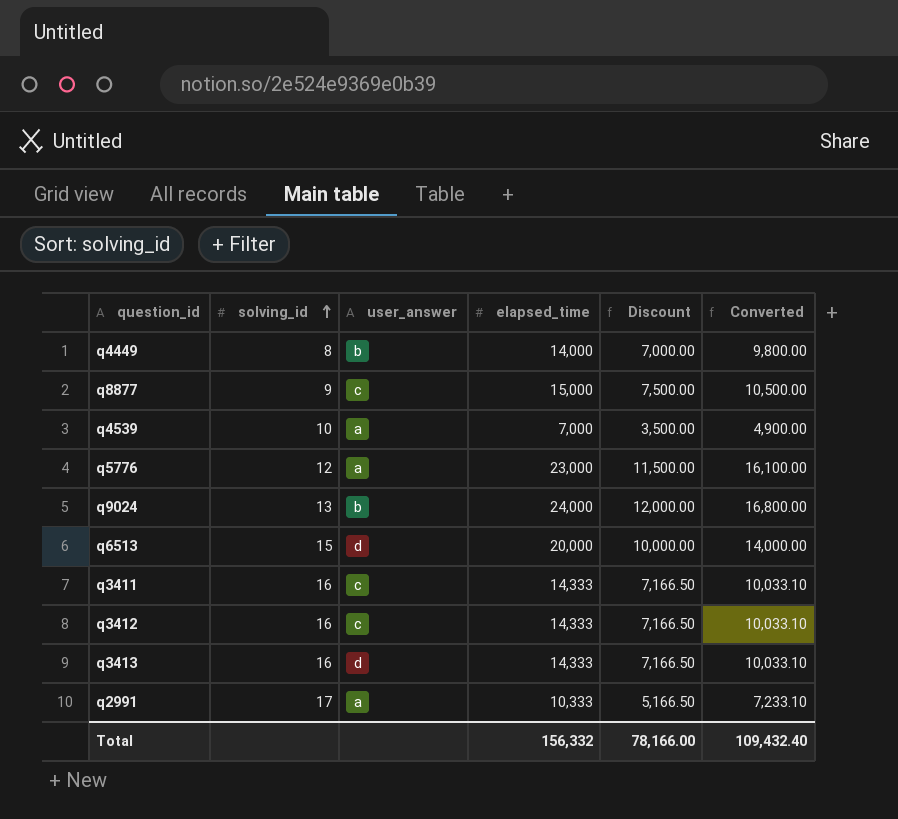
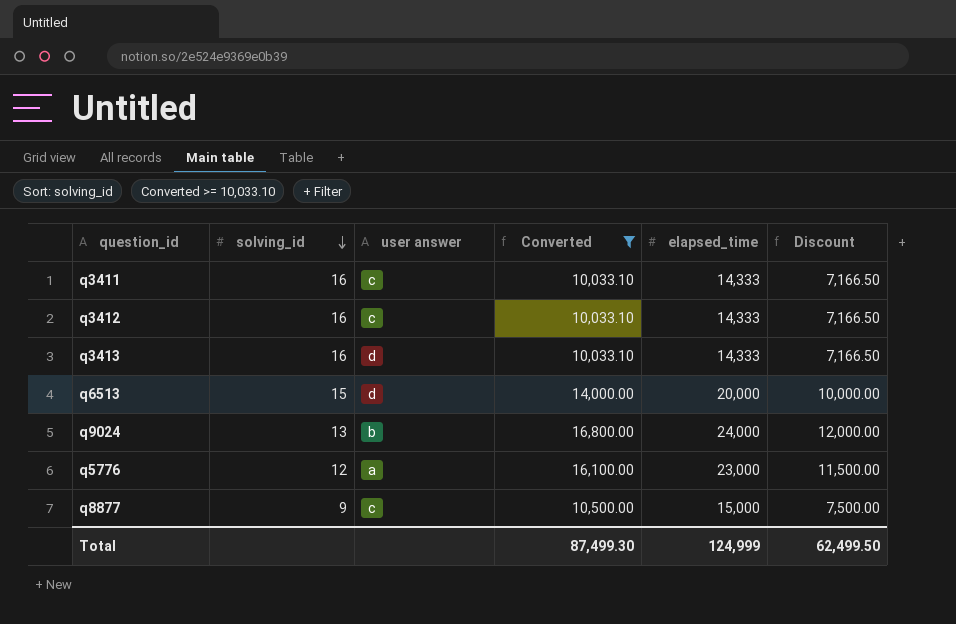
filter: none -> Converted >= 10,033.10
row order: solving_id ascending -> solving_id descending
column name: user_answer -> user answer
column Converted | position: 6 -> 4
Total | Converted: 109,432.40 -> 87,499.30
Total | elapsed_time: 156,332 -> 124,999
Total | Discount: 78,166.00 -> 62,499.50

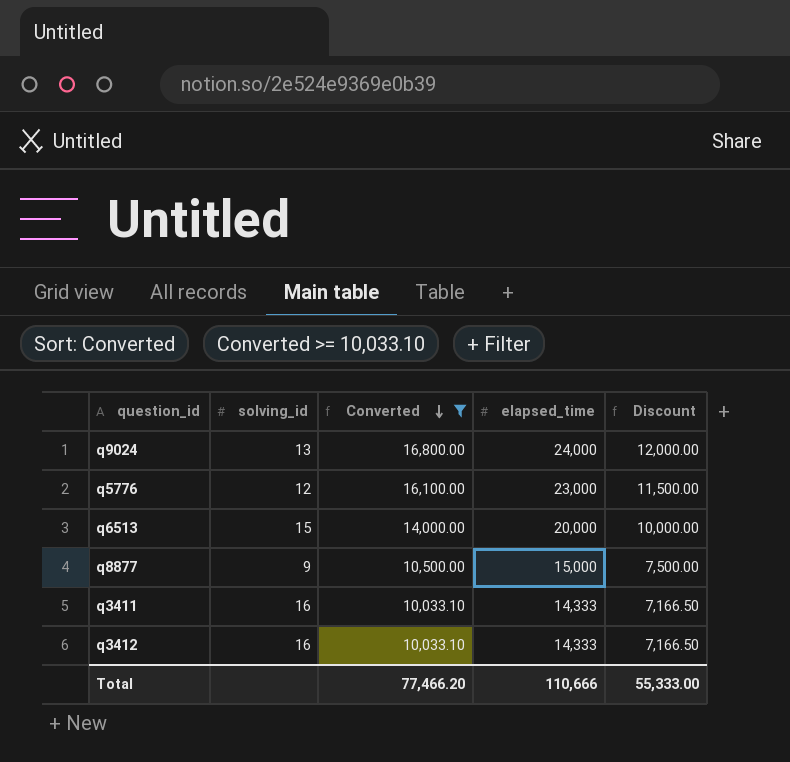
row order: solving_id descending -> Converted descending
column user answer | position: 3 -> none
row q3413: 16 | d | 10,033.10 | 14,333 | 7,166.50 -> none
Total | Converted: 87,499.30 -> 77,466.20
Total | elapsed_time: 124,999 -> 110,666
Total | Discount: 62,499.50 -> 55,333.00

